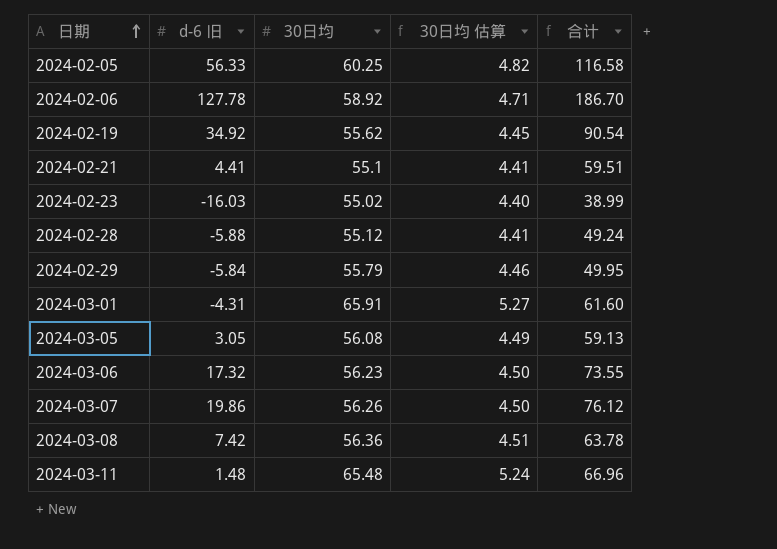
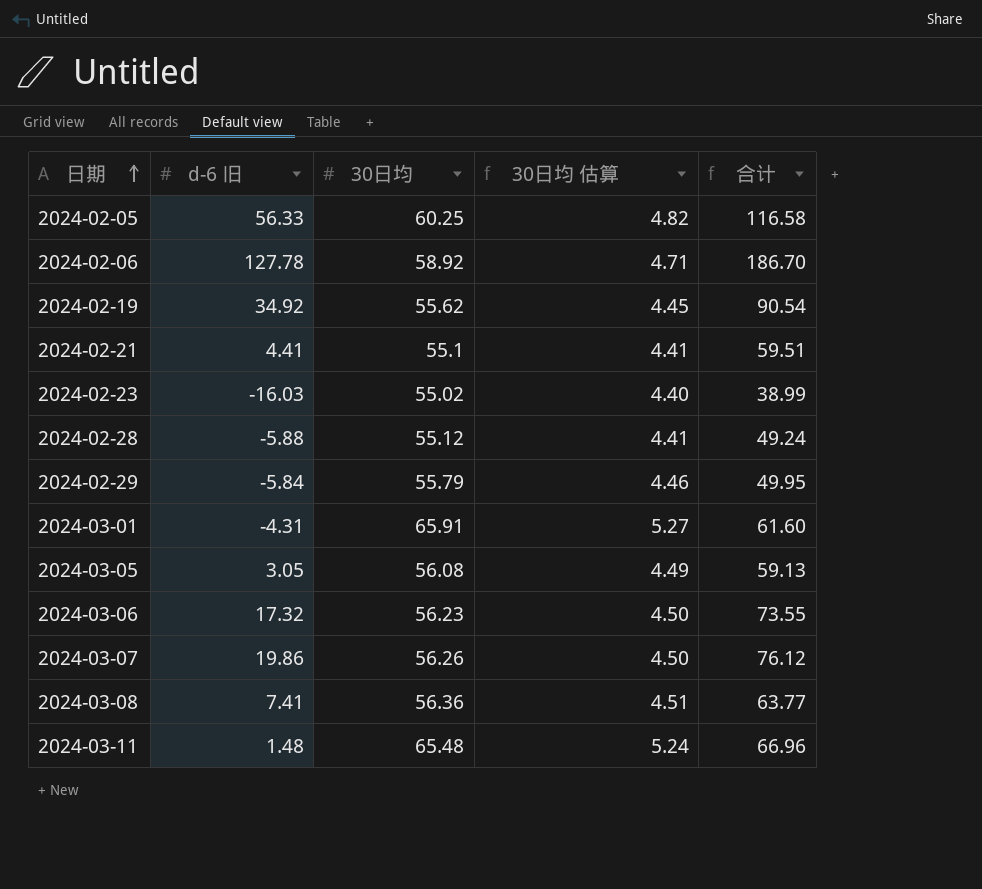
2024-03-08 | d-6 旧: 7.42 -> 7.41
2024-03-08 | 合计: 63.78 -> 63.77

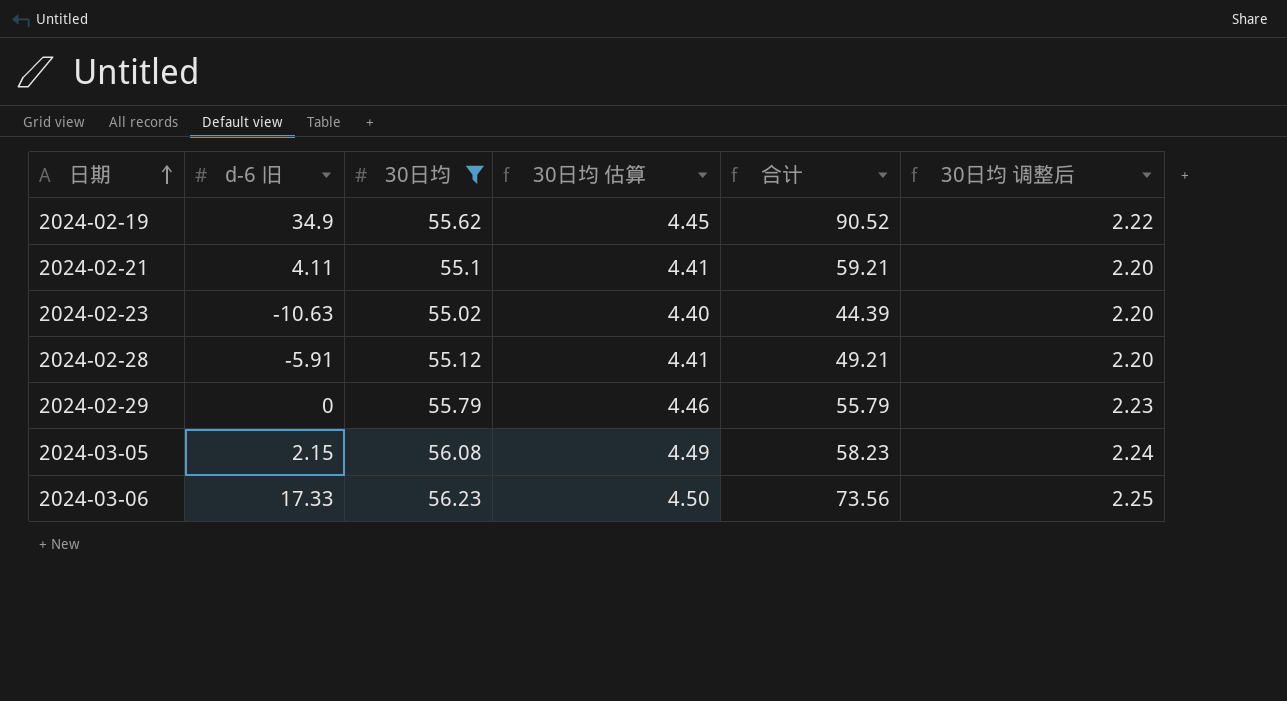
filter: none -> 30日均 <= 56.23
column 30日均 调整后 | formula: none -> [30日均] * 0.04
2024-02-19 | d-6 旧: 34.92 -> 34.9
2024-02-19 | 合计: 90.54 -> 90.52
2024-02-21 | d-6 旧: 4.41 -> 4.11
2024-02-21 | 合计: 59.51 -> 59.21
2024-02-23 | d-6 旧: -16.03 -> -10.63
2024-02-23 | 合计: 38.99 -> 44.39
2024-02-28 | d-6 旧: -5.88 -> -5.91
2024-02-28 | 合计: 49.24 -> 49.21
2024-02-29 | d-6 旧: -5.84 -> 0
2024-02-29 | 合计: 49.95 -> 55.79
2024-03-05 | d-6 旧: 3.05 -> 2.15
2024-03-05 | 合计: 59.13 -> 58.23
2024-03-06 | d-6 旧: 17.32 -> 17.33
2024-03-06 | 合计: 73.55 -> 73.56

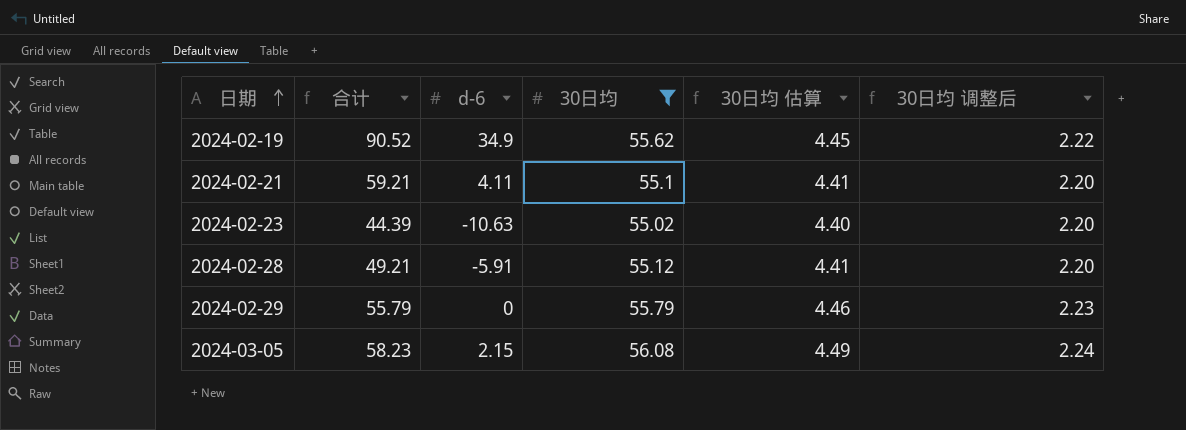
column 合计 | position: 5 -> 2
column name: d-6 旧 -> d-6
row 2024-03-06: 17.33 | 56.23 | 4.50 | 73.56 | 2.25 -> none

